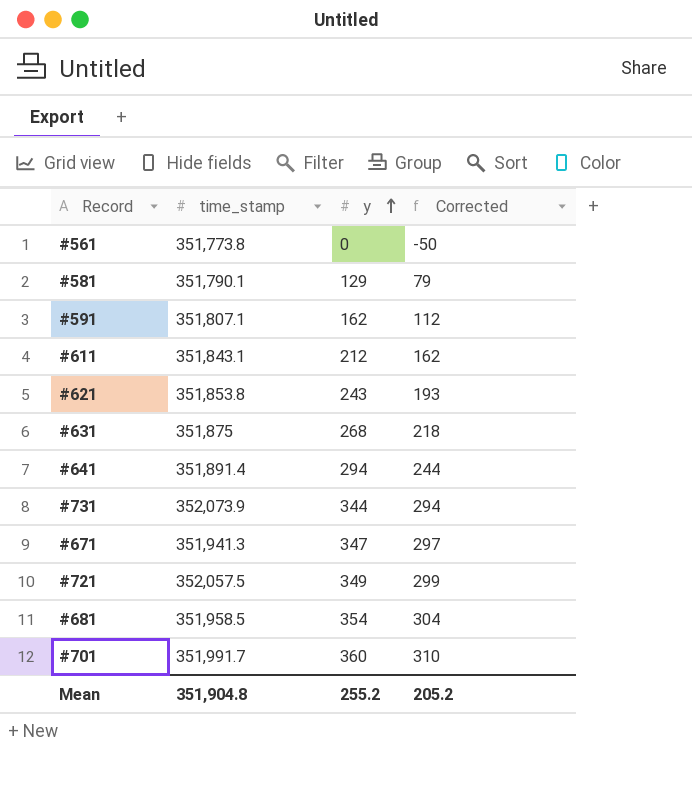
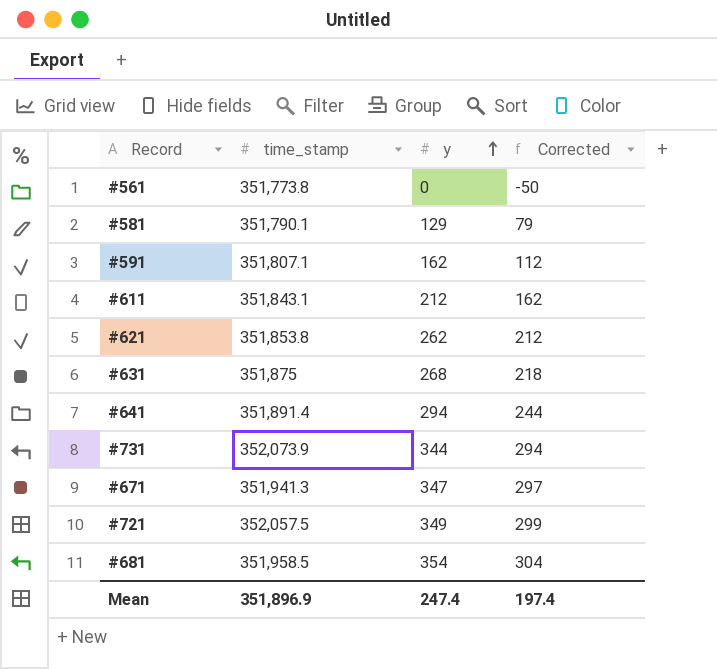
row #701: 351,991.7 | 360 | 310 -> none
#621 | y: 243 -> 262
#621 | Corrected: 193 -> 212
Mean | time_stamp: 351,904.8 -> 351,896.9
Mean | y: 255.2 -> 247.4
Mean | Corrected: 205.2 -> 197.4

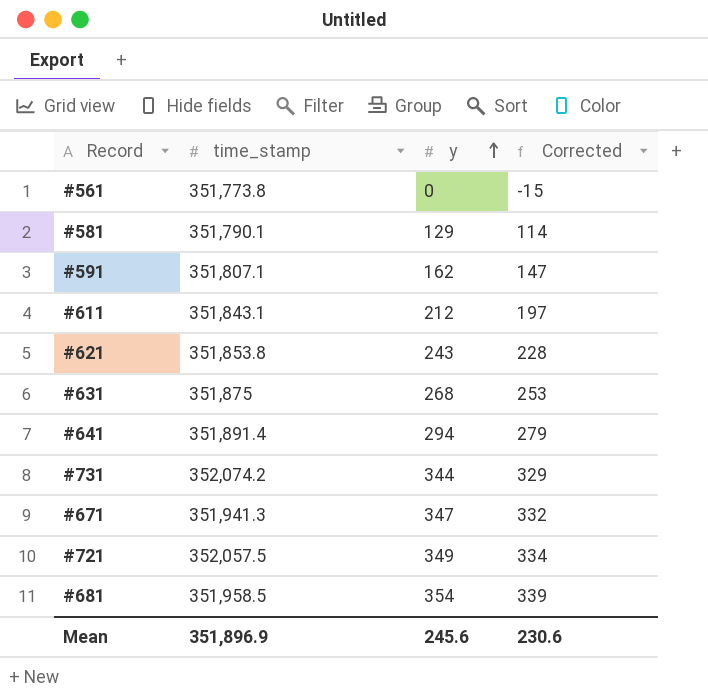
column Corrected | formula: [y] - 50 -> [y] - 15
#621 | y: 262 -> 243
#731 | time_stamp: 352,073.9 -> 352,074.2
Mean | y: 247.4 -> 245.6
Mean | Corrected: 197.4 -> 230.6

